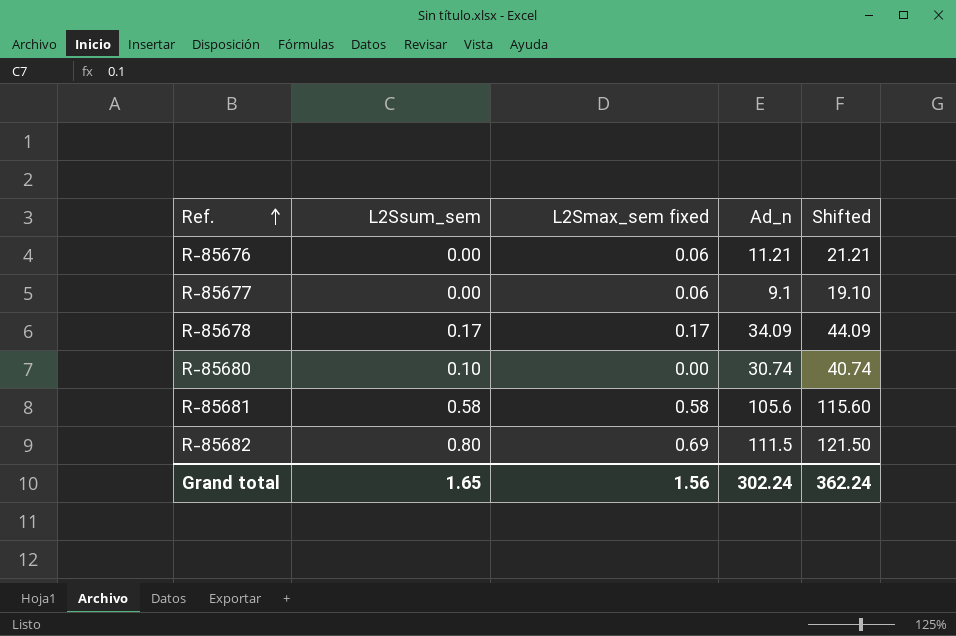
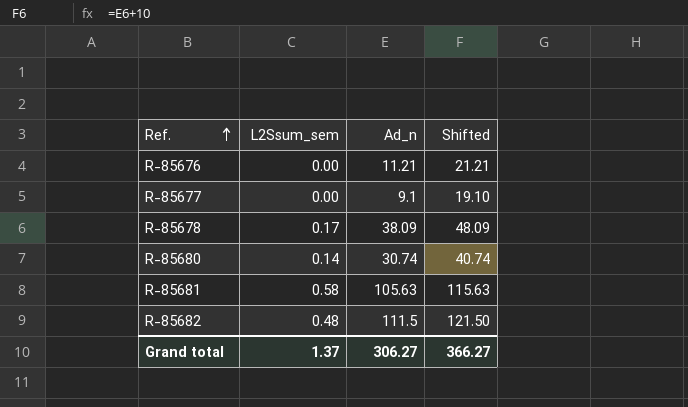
column L2Smax_sem fixed | position: 3 -> none
R-85678 | Ad_n: 34.09 -> 38.09
R-85678 | Shifted: 44.09 -> 48.09
R-85680 | L2Ssum_sem: 0.10 -> 0.14
R-85681 | Ad_n: 105.6 -> 105.63
R-85681 | Shifted: 115.60 -> 115.63
R-85682 | L2Ssum_sem: 0.80 -> 0.48
Grand total | L2Ssum_sem: 1.65 -> 1.37
Grand total | Ad_n: 302.24 -> 306.27
Grand total | Shifted: 362.24 -> 366.27

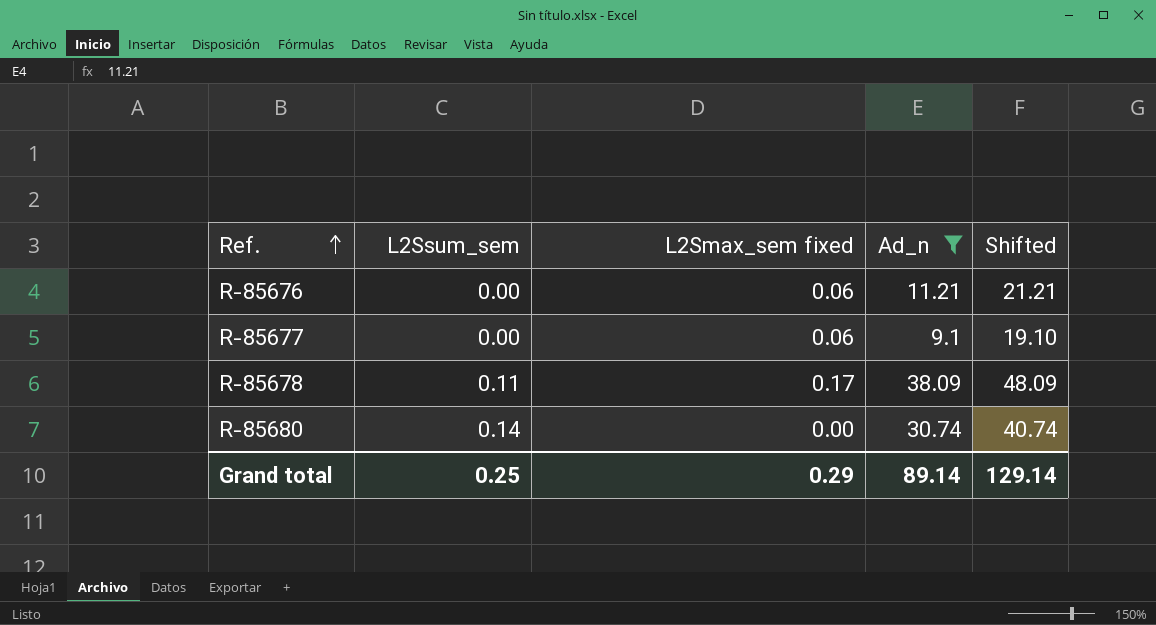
filter: none -> Ad_n <= 38.09
column L2Smax_sem fixed | position: none -> 3
R-85678 | L2Ssum_sem: 0.17 -> 0.11
Grand total | L2Ssum_sem: 1.37 -> 0.25
Grand total | Ad_n: 306.27 -> 89.14
Grand total | Shifted: 366.27 -> 129.14

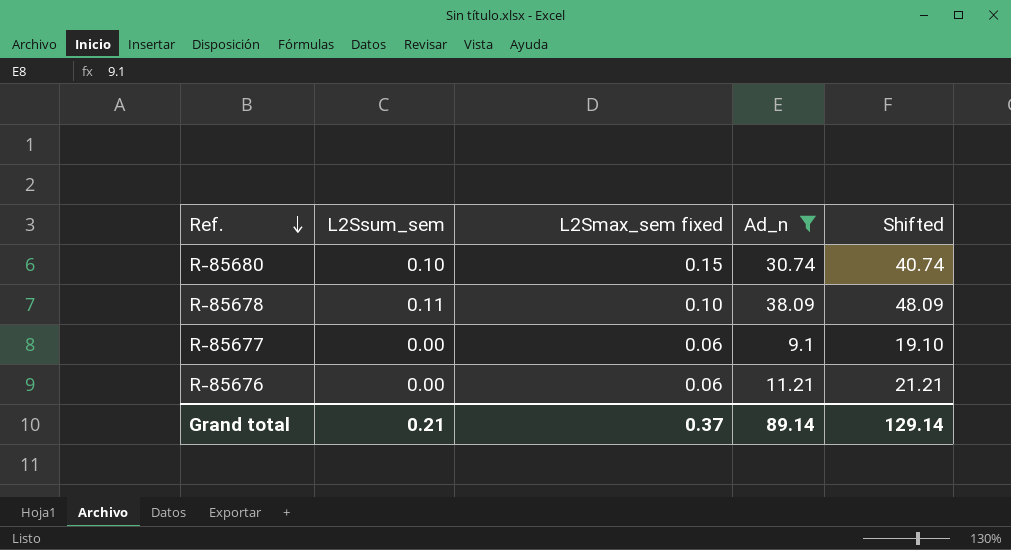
row order: Ref. ascending -> Ref. descending
R-85680 | L2Ssum_sem: 0.14 -> 0.10
R-85680 | L2Smax_sem fixed: 0.00 -> 0.15
R-85678 | L2Smax_sem fixed: 0.17 -> 0.10
Grand total | L2Ssum_sem: 0.25 -> 0.21
Grand total | L2Smax_sem fixed: 0.29 -> 0.37

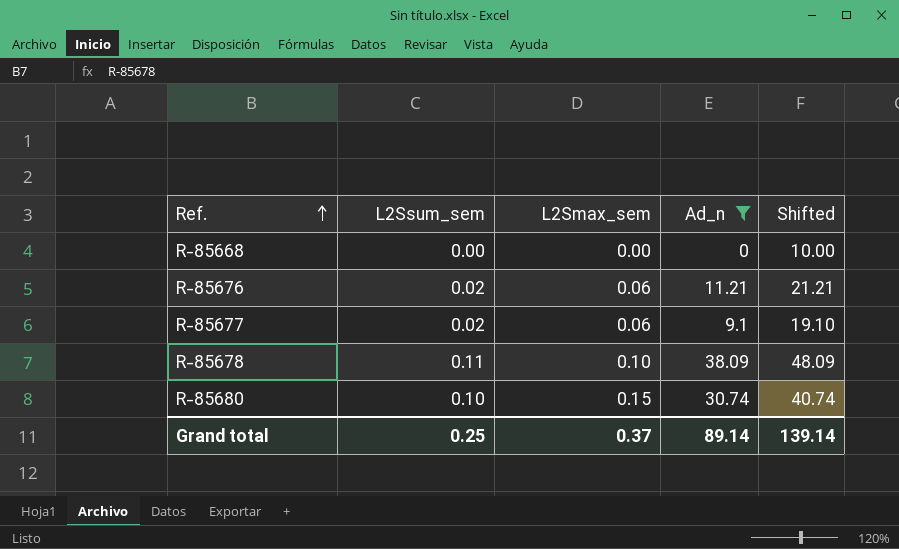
row order: Ref. descending -> Ref. ascending
column name: L2Smax_sem fixed -> L2Smax_sem
row R-85668: none -> 0.00 | 0.00 | 0 | 10.00
R-85676 | L2Ssum_sem: 0.00 -> 0.02
R-85677 | L2Ssum_sem: 0.00 -> 0.02
Grand total | L2Ssum_sem: 0.21 -> 0.25
Grand total | Shifted: 129.14 -> 139.14

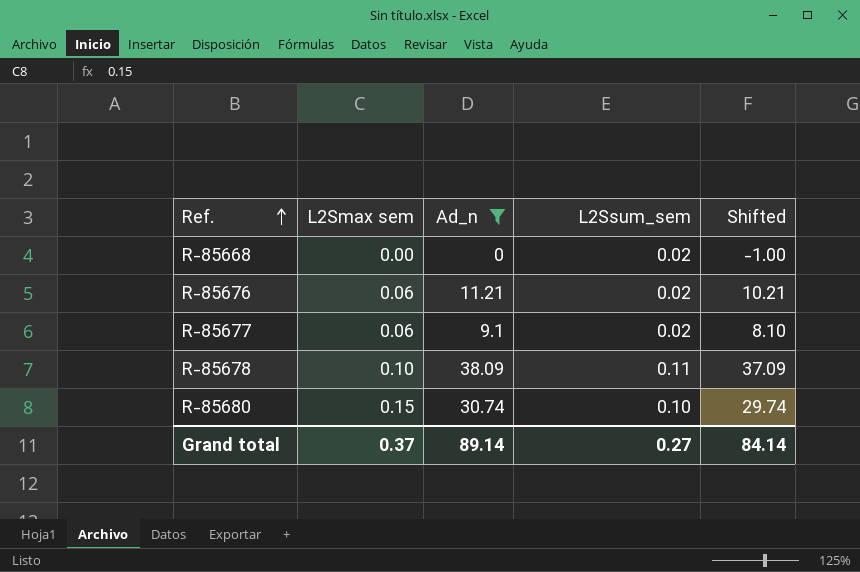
column name: L2Smax_sem -> L2Smax sem
column L2Ssum_sem | position: 2 -> 4
column Shifted | formula: [Ad_n] + 10 -> [Ad_n] - 1
R-85668 | L2Ssum_sem: 0.00 -> 0.02
Grand total | L2Ssum_sem: 0.25 -> 0.27
Grand total | Shifted: 139.14 -> 84.14

